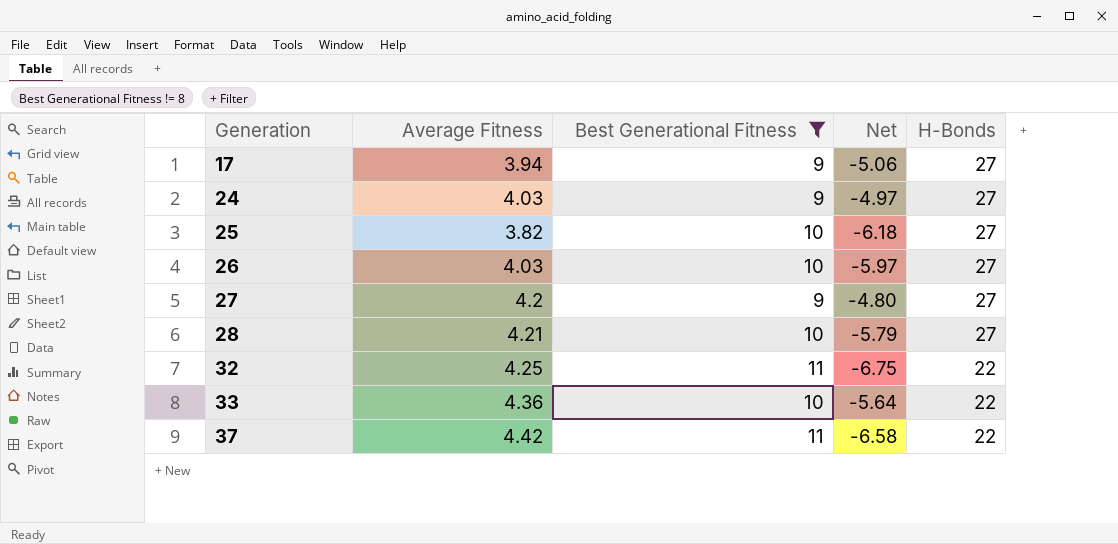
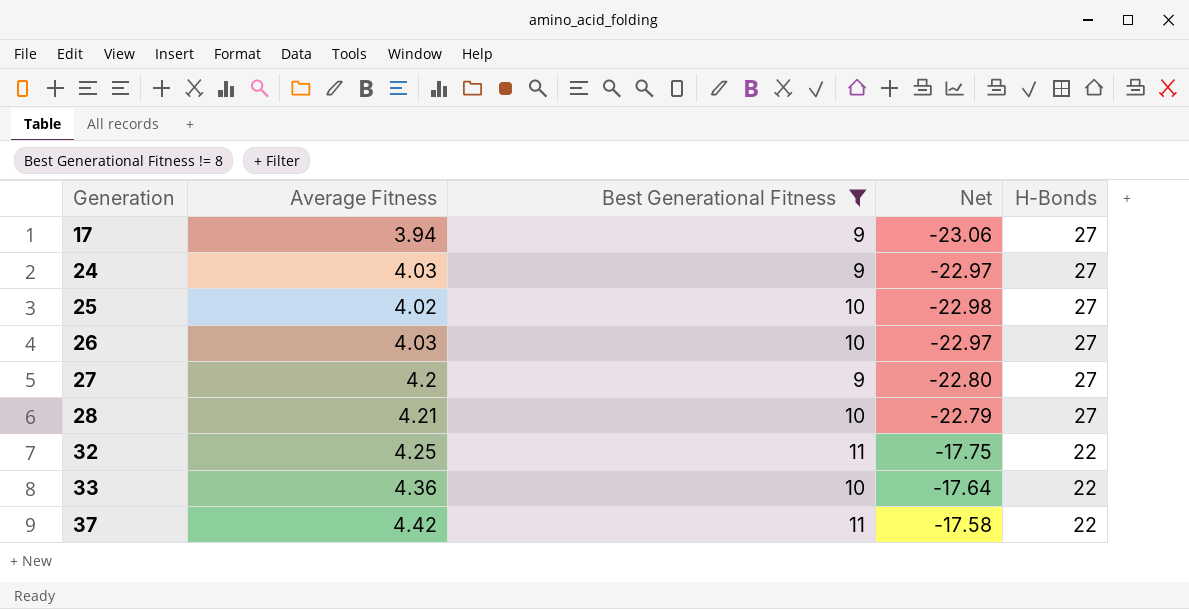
column Net | formula: [Average Fitness] - [Best Generational Fitness] -> [Average Fitness] - [H-Bonds]
25 | Average Fitness: 3.82 -> 4.02

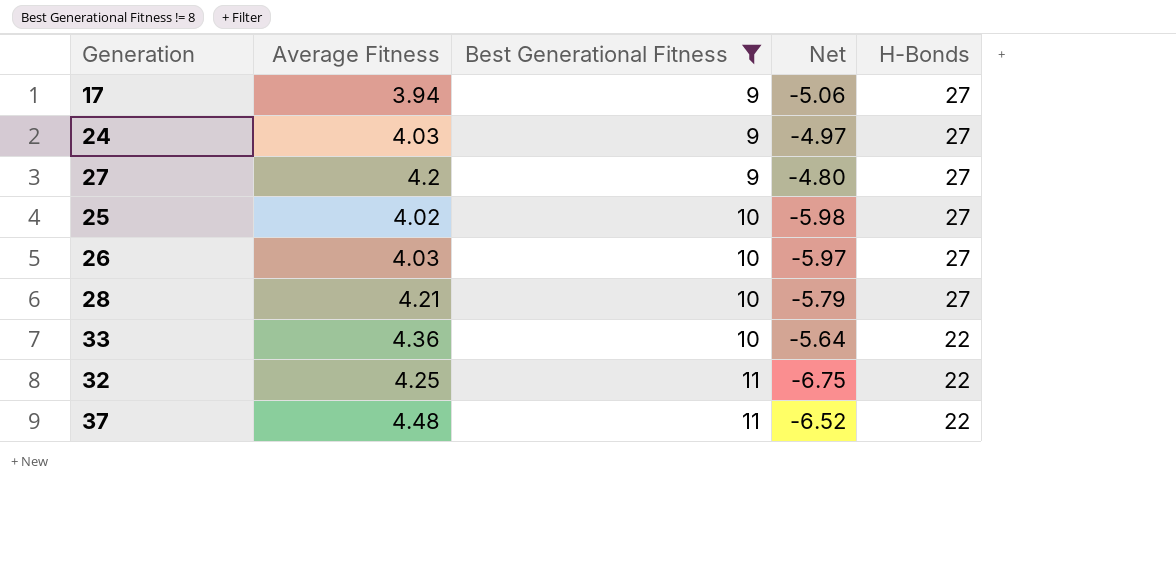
row order: Generation ascending -> Best Generational Fitness ascending
column Net | formula: [Average Fitness] - [H-Bonds] -> [Average Fitness] - [Best Generational Fitness]
37 | Average Fitness: 4.42 -> 4.48

